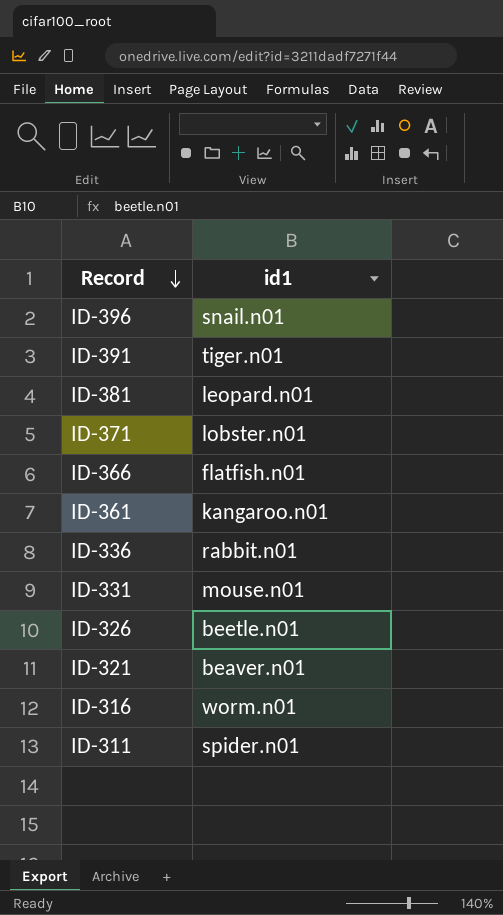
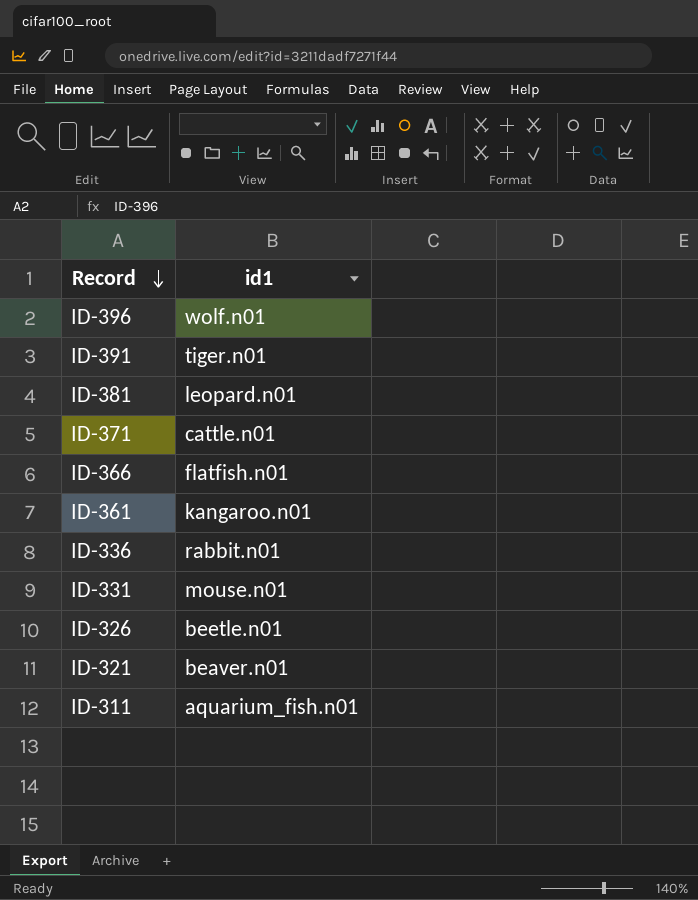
row ID-316: worm.n01 -> none
ID-396 | id1: snail.n01 -> wolf.n01
ID-371 | id1: lobster.n01 -> cattle.n01
ID-311 | id1: spider.n01 -> aquarium_fish.n01

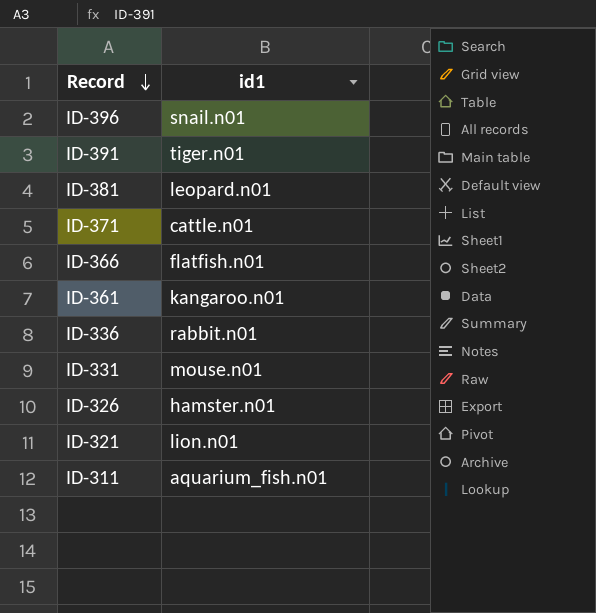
ID-396 | id1: wolf.n01 -> snail.n01
ID-326 | id1: beetle.n01 -> hamster.n01
ID-321 | id1: beaver.n01 -> lion.n01

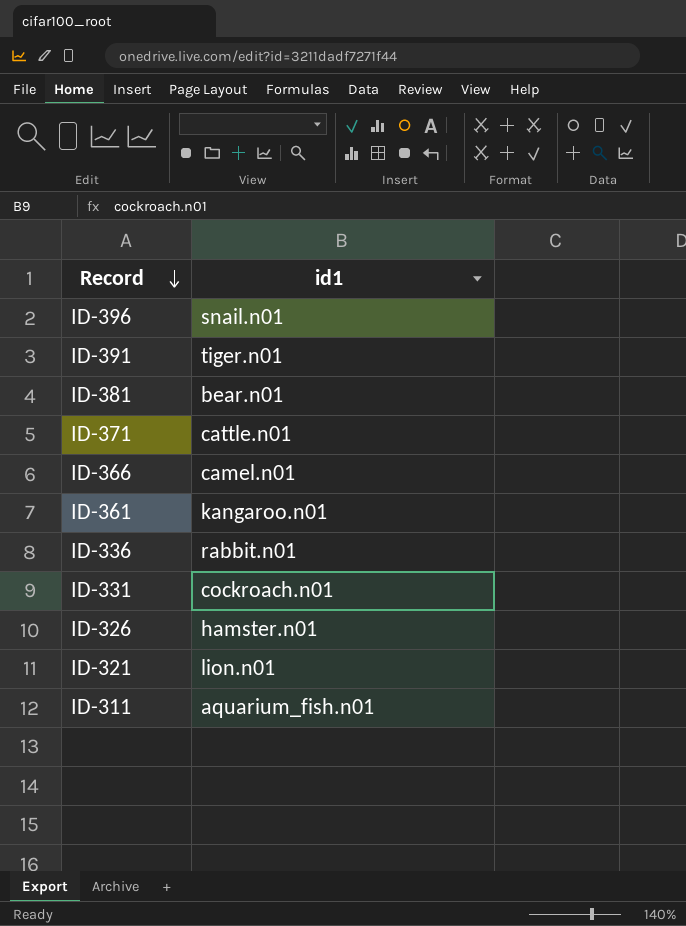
ID-381 | id1: leopard.n01 -> bear.n01
ID-366 | id1: flatfish.n01 -> camel.n01
ID-331 | id1: mouse.n01 -> cockroach.n01

